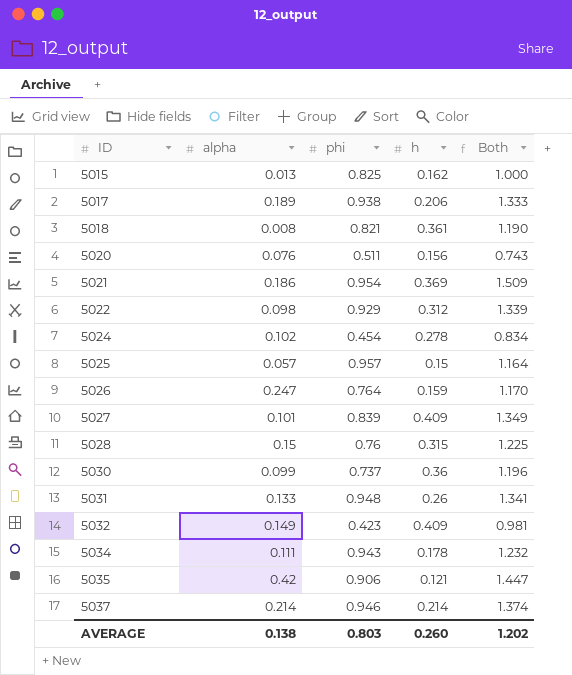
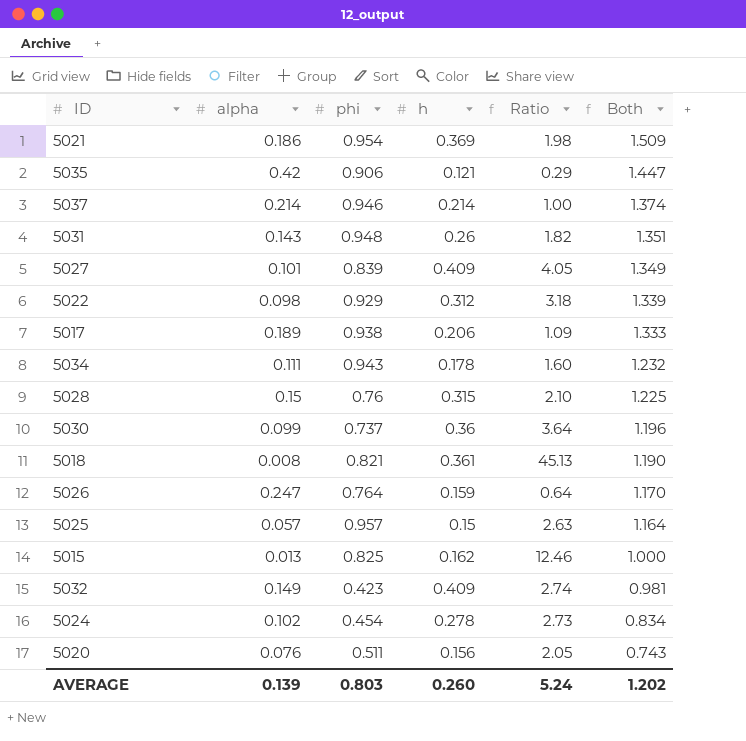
row order: ID ascending -> Both descending
column Ratio | formula: none -> [h] / [alpha]
5031 | alpha: 0.133 -> 0.143
5031 | Both: 1.341 -> 1.351
AVERAGE | alpha: 0.138 -> 0.139

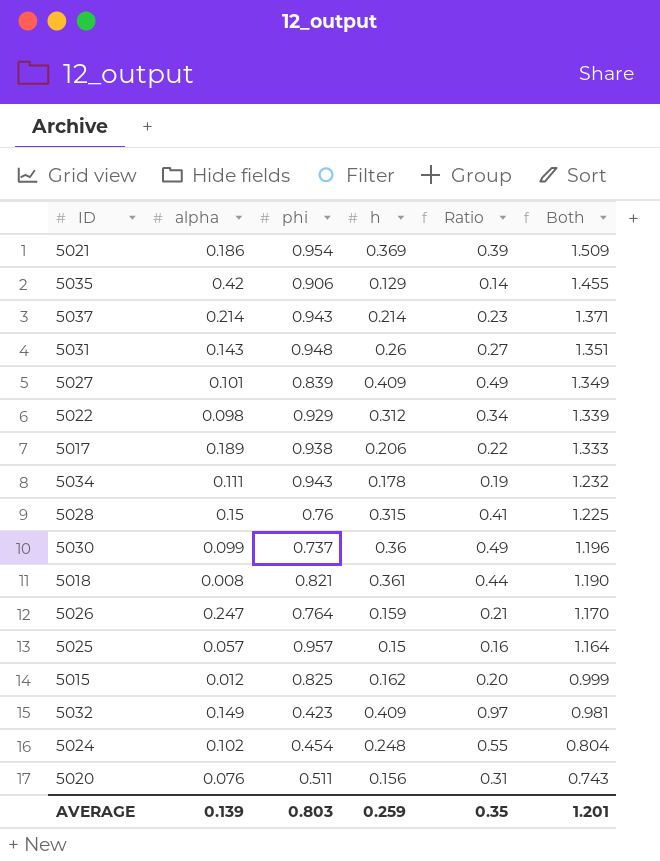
column Ratio | formula: [h] / [alpha] -> [h] / [phi]
5035 | h: 0.121 -> 0.129
5035 | Both: 1.447 -> 1.455
5037 | phi: 0.946 -> 0.943
5037 | Both: 1.374 -> 1.371
5015 | alpha: 0.013 -> 0.012
5015 | Both: 1.000 -> 0.999
5024 | h: 0.278 -> 0.248
5024 | Both: 0.834 -> 0.804
AVERAGE | h: 0.260 -> 0.259
AVERAGE | Ratio: 5.24 -> 0.35
AVERAGE | Both: 1.202 -> 1.201

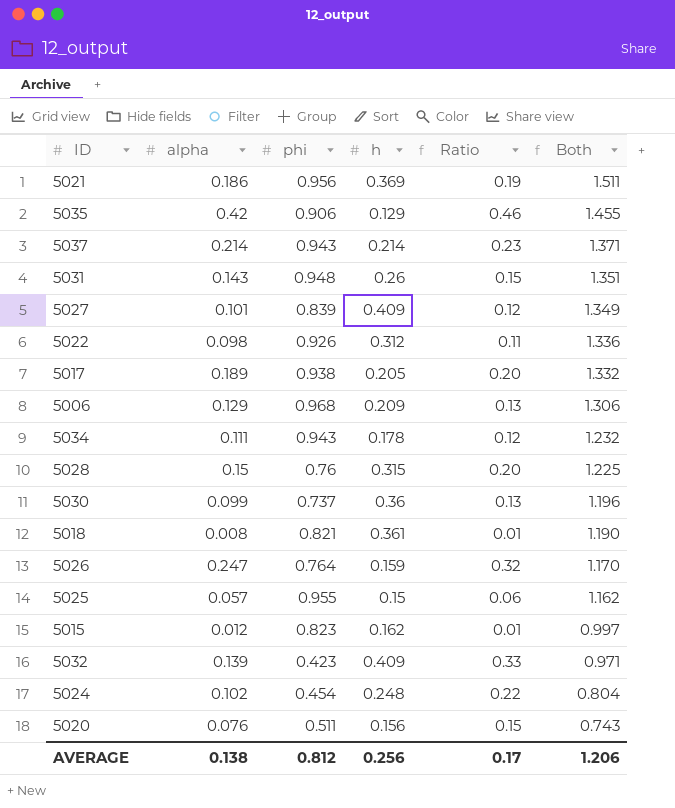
column Ratio | formula: [h] / [phi] -> [alpha] / [phi]
5021 | phi: 0.954 -> 0.956
5021 | Both: 1.509 -> 1.511
5022 | phi: 0.929 -> 0.926
5022 | Both: 1.339 -> 1.336
5017 | h: 0.206 -> 0.205
5017 | Both: 1.333 -> 1.332
row 5006: none -> 0.129 | 0.968 | 0.209 | 0.13 | 1.306
5025 | phi: 0.957 -> 0.955
5025 | Both: 1.164 -> 1.162
5015 | phi: 0.825 -> 0.823
5015 | Both: 0.999 -> 0.997
5032 | alpha: 0.149 -> 0.139
5032 | Both: 0.981 -> 0.971
AVERAGE | alpha: 0.139 -> 0.138
AVERAGE | phi: 0.803 -> 0.812
AVERAGE | h: 0.259 -> 0.256
AVERAGE | Ratio: 0.35 -> 0.17
AVERAGE | Both: 1.201 -> 1.206

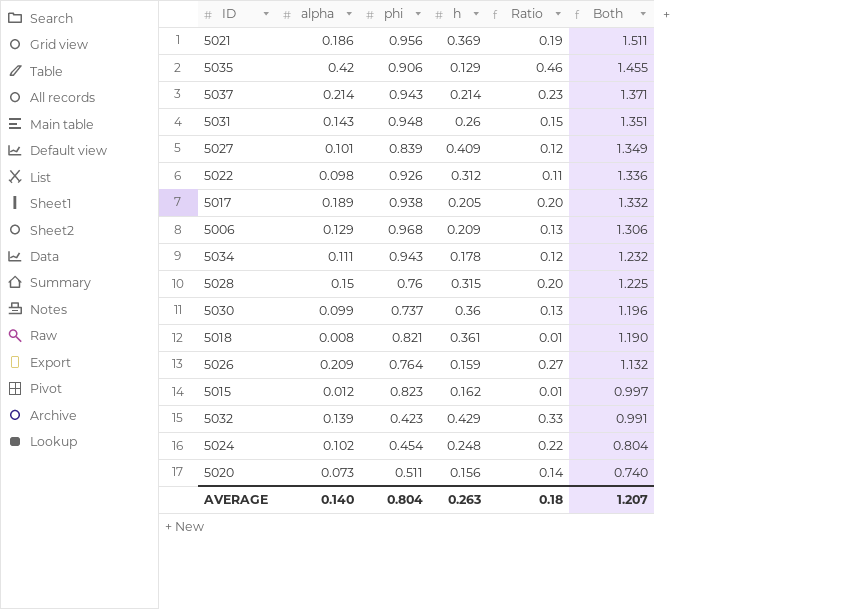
row 5025: 0.057 | 0.955 | 0.15 | 0.06 | 1.162 -> none
5026 | alpha: 0.247 -> 0.209
5026 | Ratio: 0.32 -> 0.27
5026 | Both: 1.170 -> 1.132
5032 | h: 0.409 -> 0.429
5032 | Both: 0.971 -> 0.991
5020 | alpha: 0.076 -> 0.073
5020 | Ratio: 0.15 -> 0.14
5020 | Both: 0.743 -> 0.740
AVERAGE | alpha: 0.138 -> 0.140
AVERAGE | phi: 0.812 -> 0.804
AVERAGE | h: 0.256 -> 0.263
AVERAGE | Ratio: 0.17 -> 0.18
AVERAGE | Both: 1.206 -> 1.207

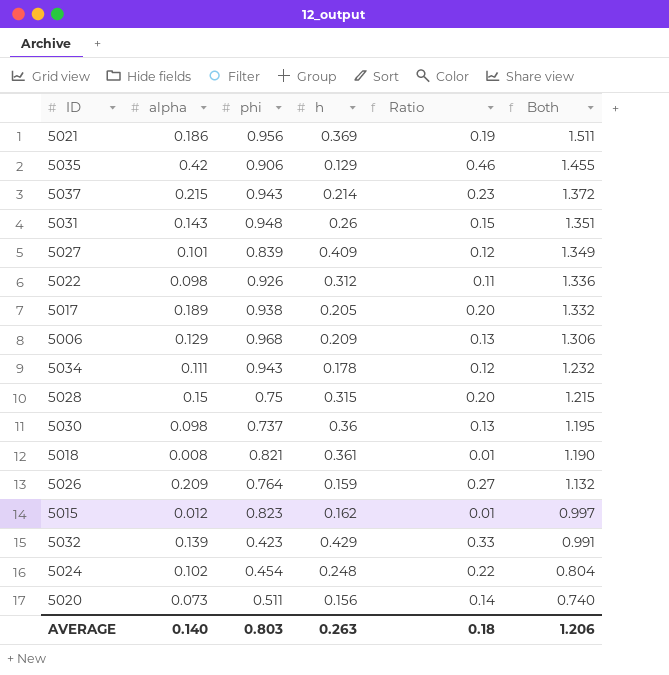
5037 | alpha: 0.214 -> 0.215
5037 | Both: 1.371 -> 1.372
5028 | phi: 0.76 -> 0.75
5028 | Both: 1.225 -> 1.215
5030 | alpha: 0.099 -> 0.098
5030 | Both: 1.196 -> 1.195
AVERAGE | phi: 0.804 -> 0.803
AVERAGE | Both: 1.207 -> 1.206

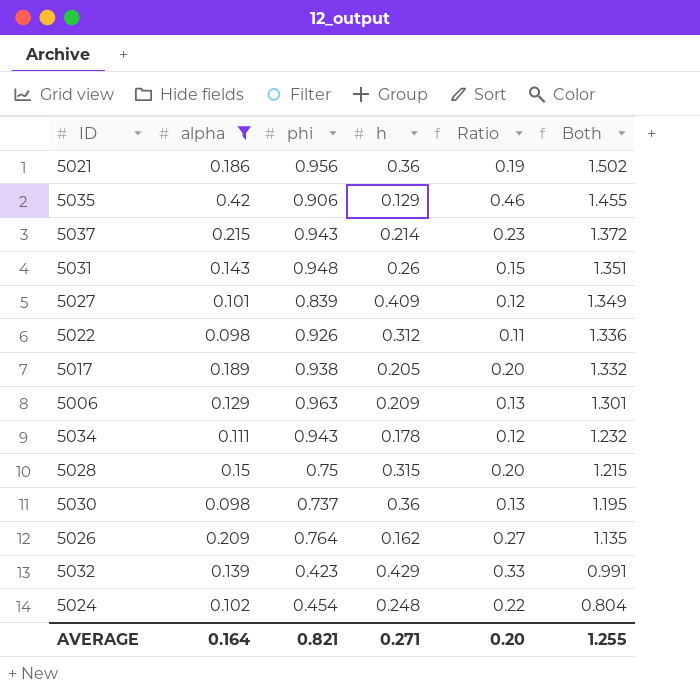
filter: none -> alpha >= 0.098
5021 | h: 0.369 -> 0.36
5021 | Both: 1.511 -> 1.502
5006 | phi: 0.968 -> 0.963
5006 | Both: 1.306 -> 1.301
5026 | h: 0.159 -> 0.162
5026 | Both: 1.132 -> 1.135
AVERAGE | alpha: 0.140 -> 0.164
AVERAGE | phi: 0.803 -> 0.821
AVERAGE | h: 0.263 -> 0.271
AVERAGE | Ratio: 0.18 -> 0.20
AVERAGE | Both: 1.206 -> 1.255

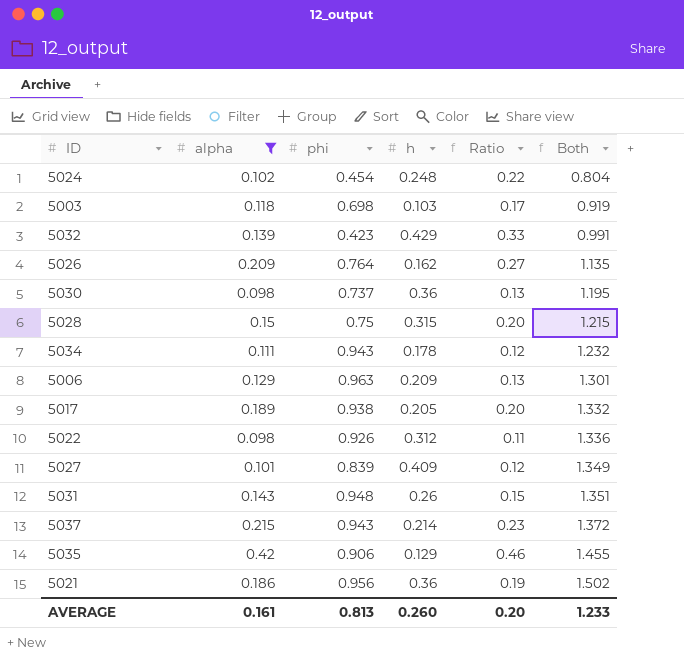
row order: Both descending -> Both ascending
row 5003: none -> 0.118 | 0.698 | 0.103 | 0.17 | 0.919
AVERAGE | alpha: 0.164 -> 0.161
AVERAGE | phi: 0.821 -> 0.813
AVERAGE | h: 0.271 -> 0.260
AVERAGE | Both: 1.255 -> 1.233

